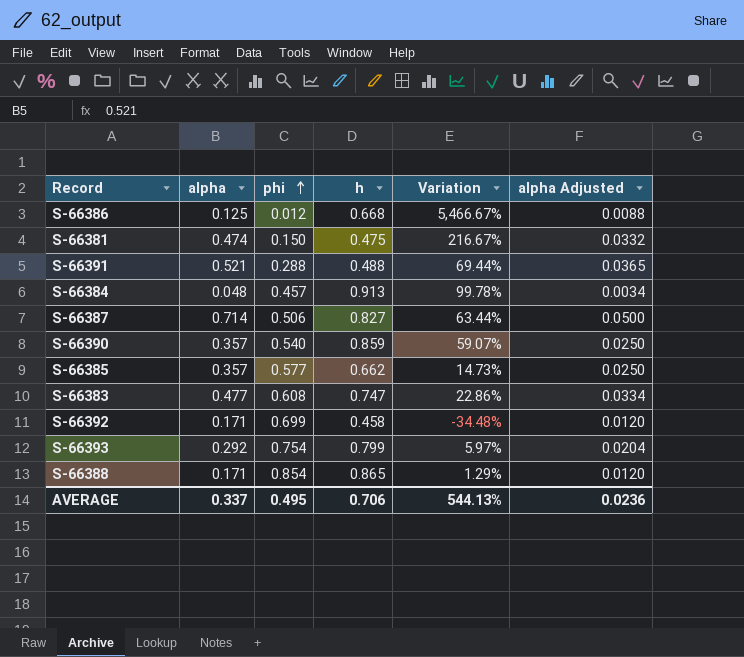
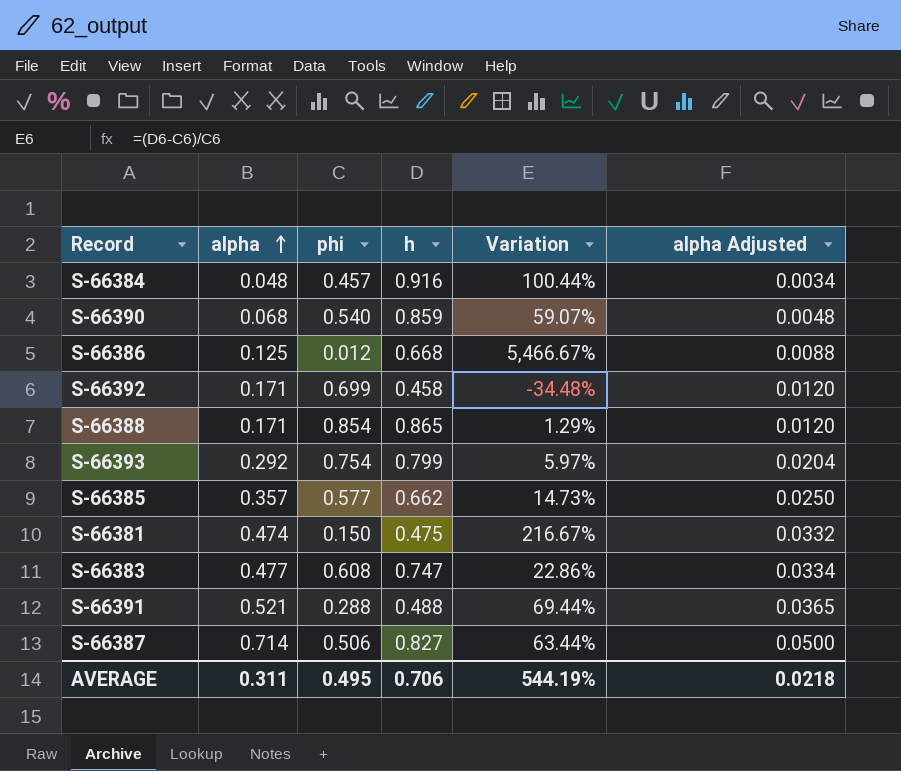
row order: phi ascending -> alpha ascending
S-66384 | h: 0.913 -> 0.916
S-66384 | Variation: 99.78% -> 100.44%
S-66390 | alpha: 0.357 -> 0.068
S-66390 | alpha Adjusted: 0.0250 -> 0.0048
AVERAGE | alpha: 0.337 -> 0.311
AVERAGE | Variation: 544.13% -> 544.19%
AVERAGE | alpha Adjusted: 0.0236 -> 0.0218

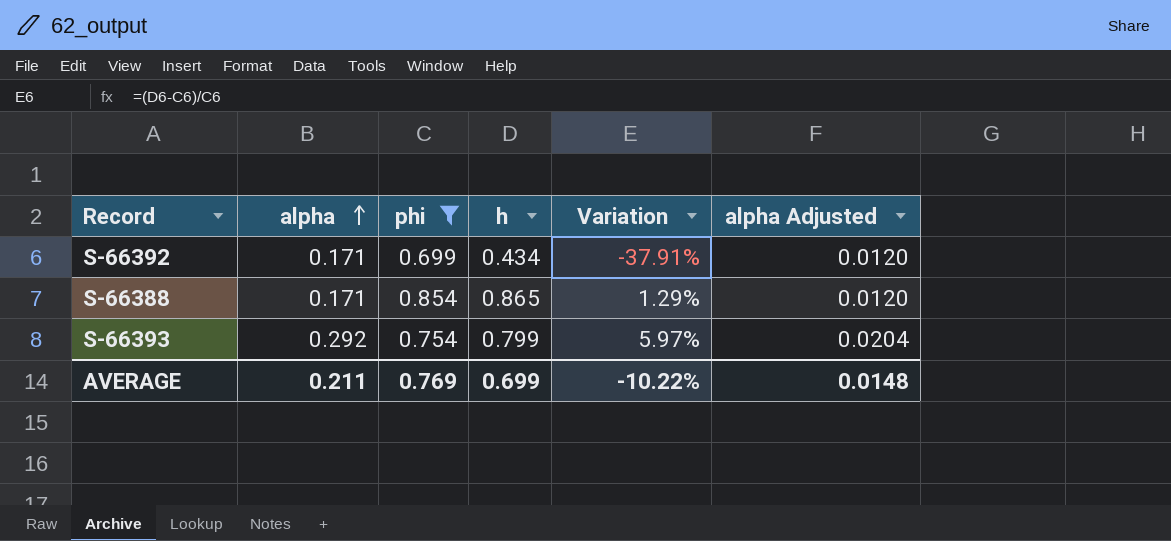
filter: none -> phi >= 0.699
S-66392 | h: 0.458 -> 0.434
S-66392 | Variation: -34.48% -> -37.91%
AVERAGE | alpha: 0.311 -> 0.211
AVERAGE | phi: 0.495 -> 0.769
AVERAGE | h: 0.706 -> 0.699
AVERAGE | Variation: 544.19% -> -10.22%
AVERAGE | alpha Adjusted: 0.0218 -> 0.0148

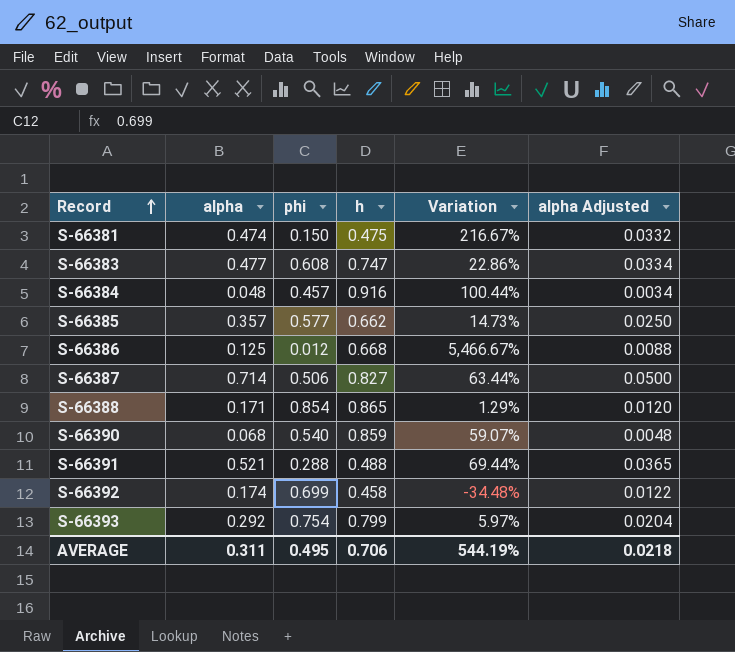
filter: phi >= 0.699 -> none
row order: alpha ascending -> Record ascending
S-66392 | alpha: 0.171 -> 0.174
S-66392 | h: 0.434 -> 0.458
S-66392 | Variation: -37.91% -> -34.48%
S-66392 | alpha Adjusted: 0.0120 -> 0.0122
AVERAGE | alpha: 0.211 -> 0.311
AVERAGE | phi: 0.769 -> 0.495
AVERAGE | h: 0.699 -> 0.706
AVERAGE | Variation: -10.22% -> 544.19%
AVERAGE | alpha Adjusted: 0.0148 -> 0.0218

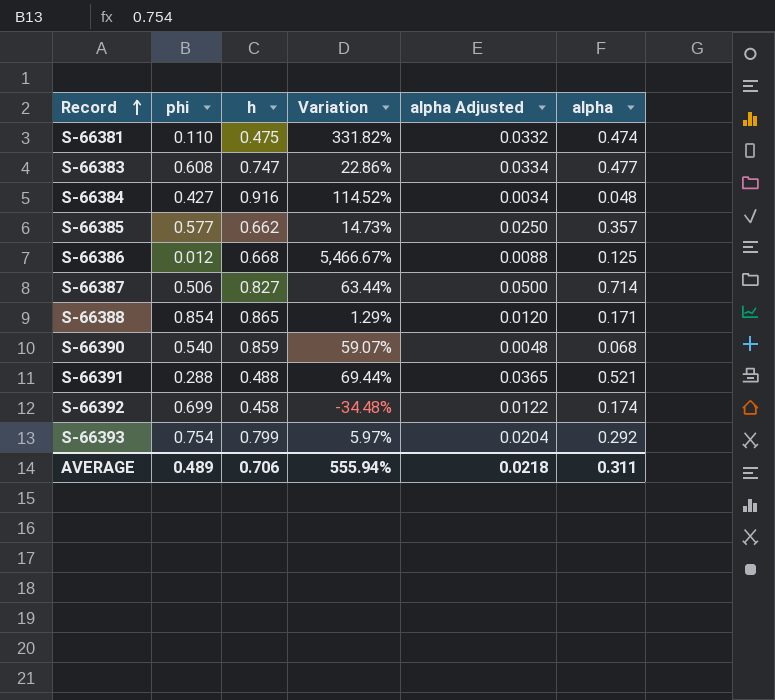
column alpha | position: 2 -> 6
S-66381 | phi: 0.150 -> 0.110
S-66381 | Variation: 216.67% -> 331.82%
S-66384 | phi: 0.457 -> 0.427
S-66384 | Variation: 100.44% -> 114.52%
AVERAGE | phi: 0.495 -> 0.489
AVERAGE | Variation: 544.19% -> 555.94%

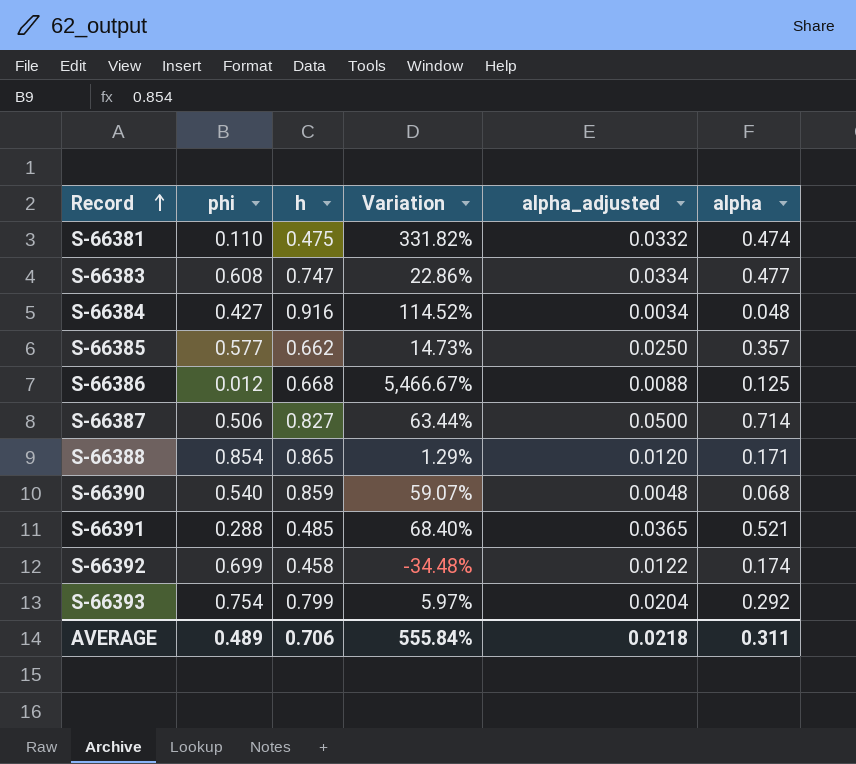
column name: alpha Adjusted -> alpha_adjusted
S-66391 | h: 0.488 -> 0.485
S-66391 | Variation: 69.44% -> 68.40%
AVERAGE | Variation: 555.94% -> 555.84%

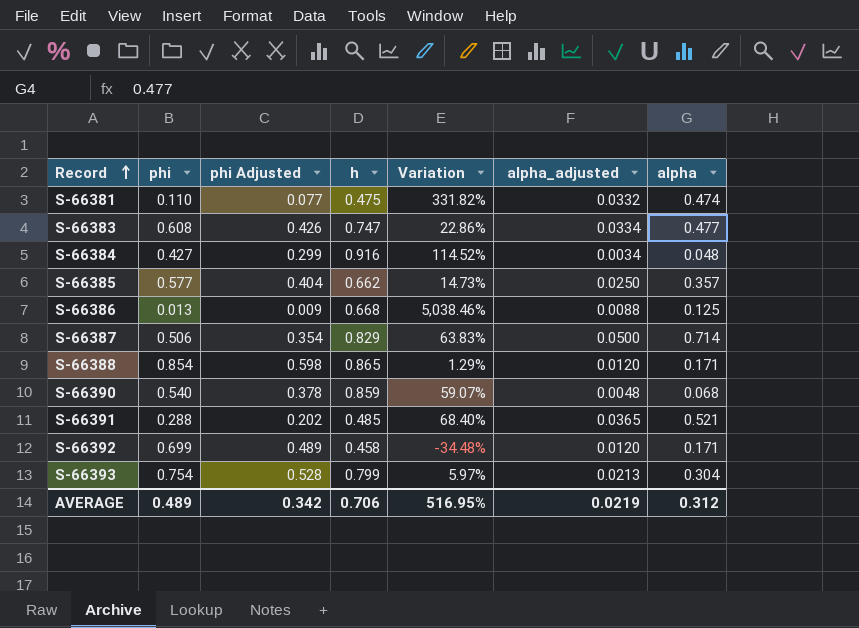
column phi Adjusted | formula: none -> [phi] * 0.7
S-66386 | phi: 0.012 -> 0.013
S-66386 | Variation: 5,466.67% -> 5,038.46%
S-66387 | h: 0.827 -> 0.829
S-66387 | Variation: 63.44% -> 63.83%
S-66392 | alpha_adjusted: 0.0122 -> 0.0120
S-66392 | alpha: 0.174 -> 0.171
S-66393 | alpha_adjusted: 0.0204 -> 0.0213
S-66393 | alpha: 0.292 -> 0.304
AVERAGE | Variation: 555.84% -> 516.95%
AVERAGE | alpha_adjusted: 0.0218 -> 0.0219
AVERAGE | alpha: 0.311 -> 0.312

